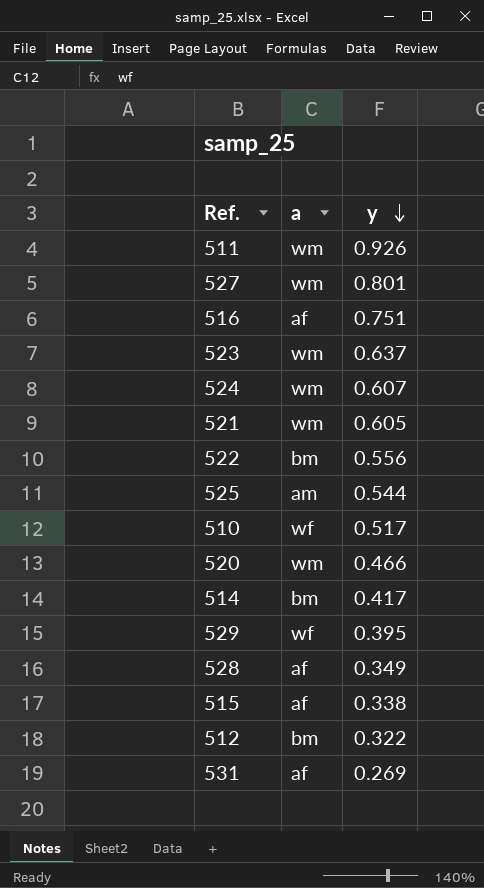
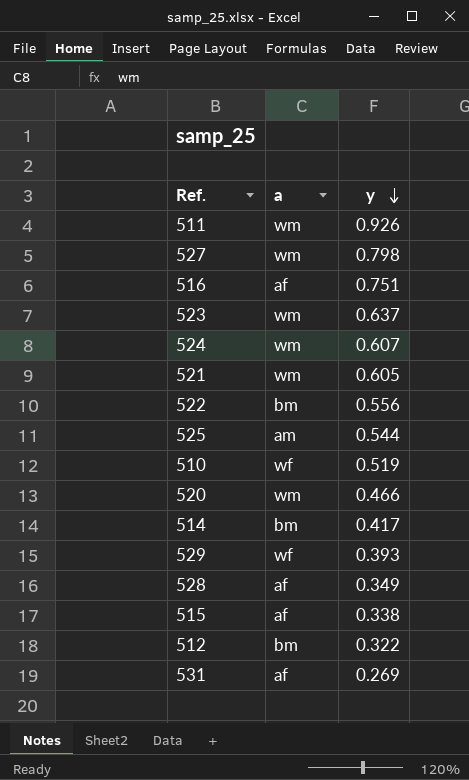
527 | y: 0.801 -> 0.798
510 | y: 0.517 -> 0.519
529 | y: 0.395 -> 0.393

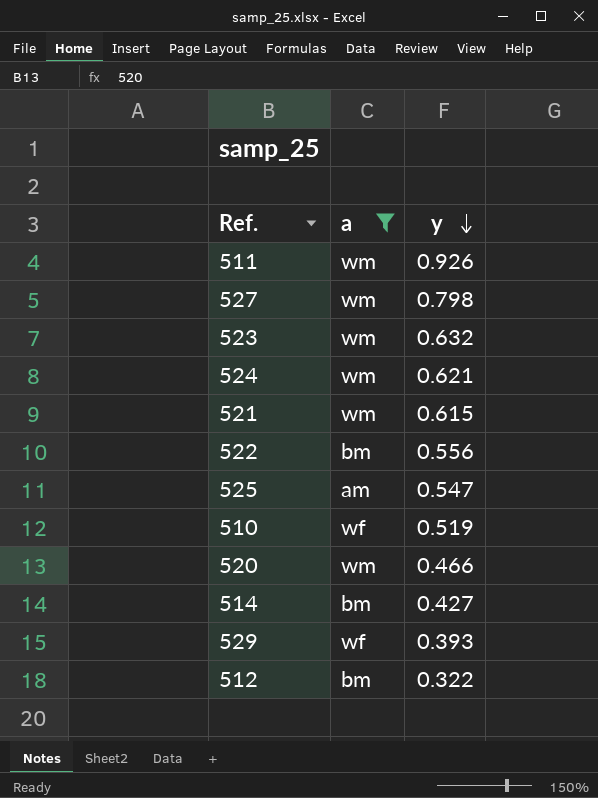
filter: none -> a != af
523 | y: 0.637 -> 0.632
524 | y: 0.607 -> 0.621
521 | y: 0.605 -> 0.615
525 | y: 0.544 -> 0.547
514 | y: 0.417 -> 0.427

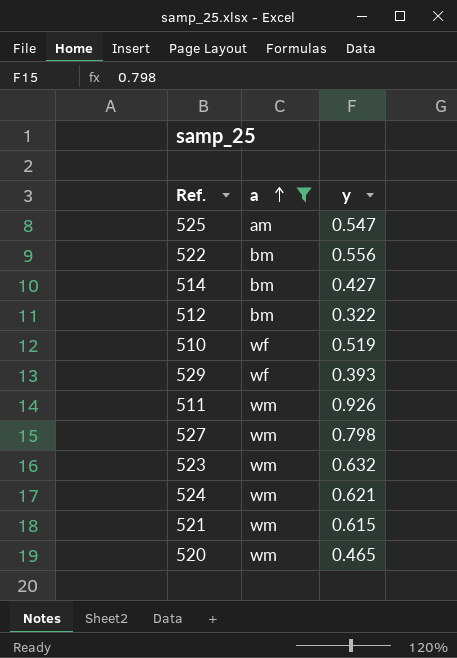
row order: y descending -> a ascending
520 | y: 0.466 -> 0.465

